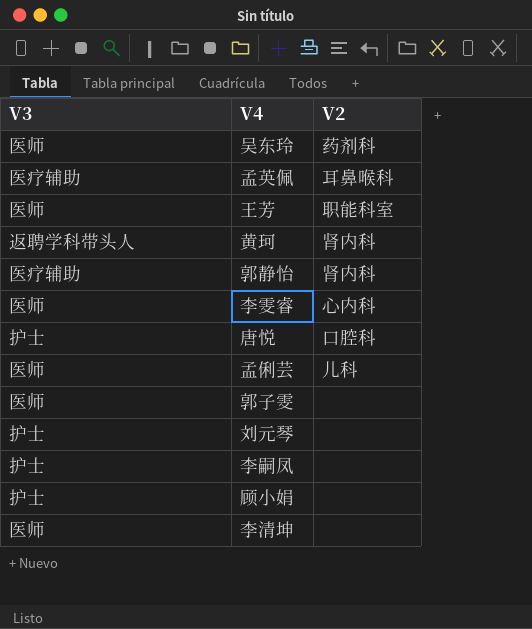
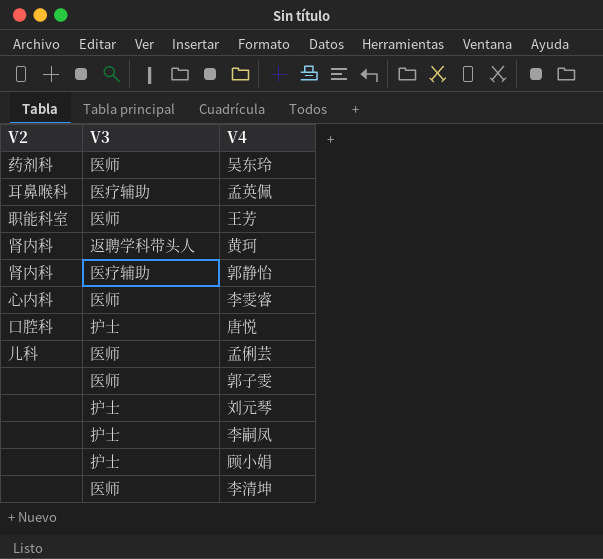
column V2 | position: 3 -> 1

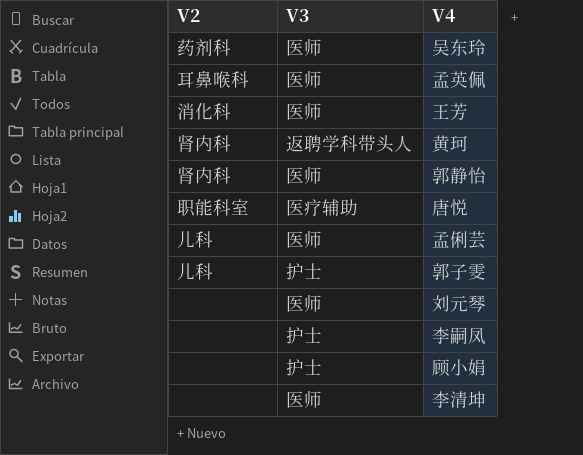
row 李雯睿: 心内科 | 医师 -> none
孟英佩 | V3: 医疗辅助 -> 医师
王芳 | V2: 职能科室 -> 消化科
郭静怡 | V3: 医疗辅助 -> 医师
唐悦 | V2: 口腔科 -> 职能科室
唐悦 | V3: 护士 -> 医疗辅助
郭子雯 | V2: none -> 儿科
郭子雯 | V3: 医师 -> 护士
刘元琴 | V3: 护士 -> 医师

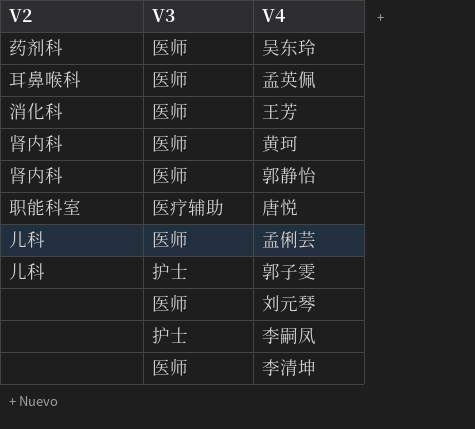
row 顾小娟: none | 护士 -> none
黄珂 | V3: 返聘学科带头人 -> 医师

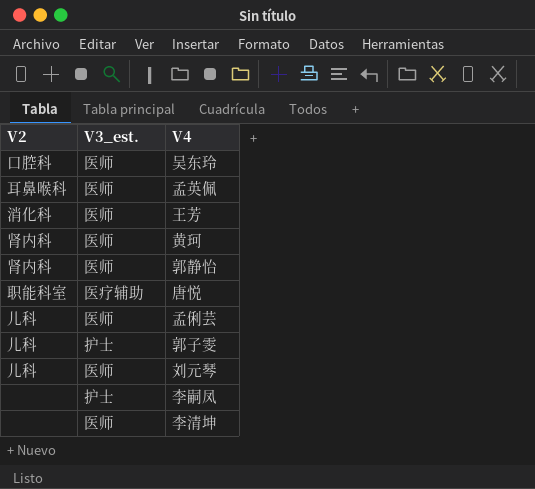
column name: V3 -> V3_est.
吴东玲 | V2: 药剂科 -> 口腔科
刘元琴 | V2: none -> 儿科

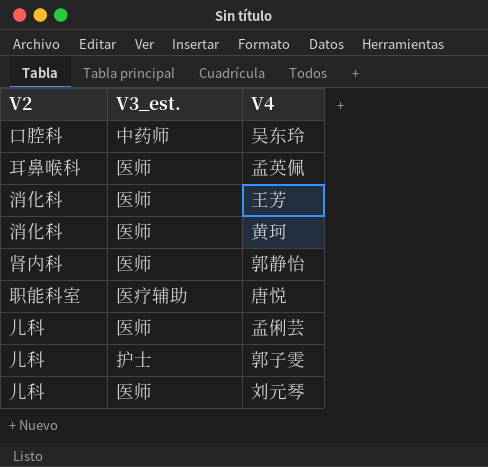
row 李嗣凤: none | 护士 -> none
row 李清坤: none | 医师 -> none
吴东玲 | V3_est.: 医师 -> 中药师
黄珂 | V2: 肾内科 -> 消化科

